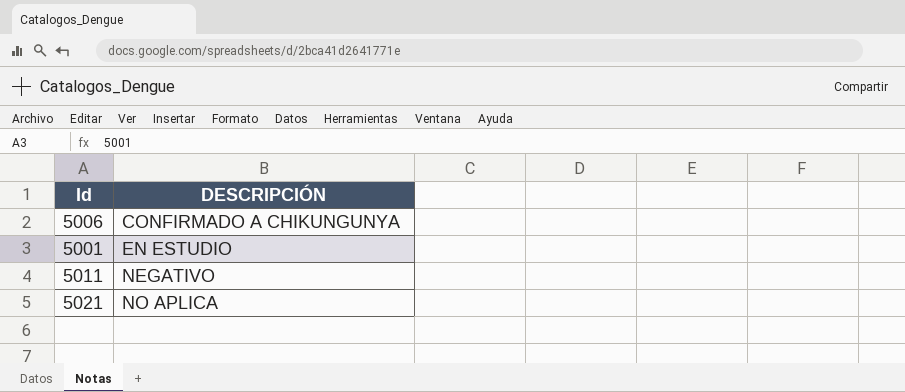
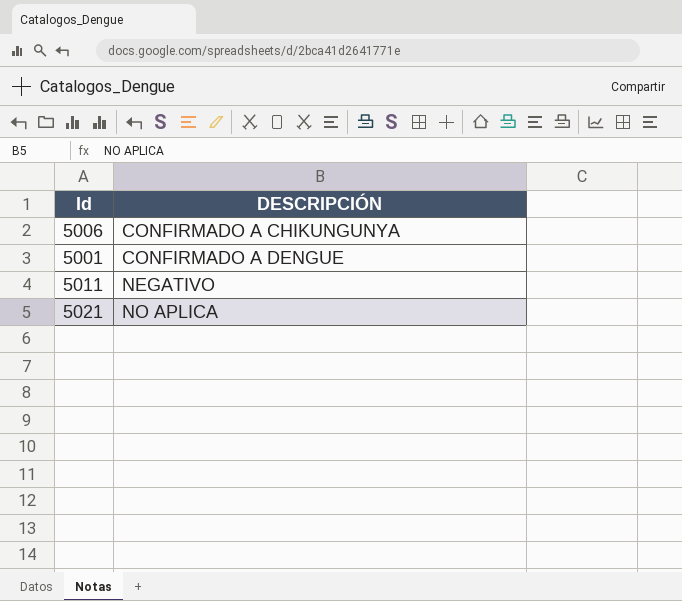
5001 | DESCRIPCIÓN: EN ESTUDIO -> CONFIRMADO A DENGUE

